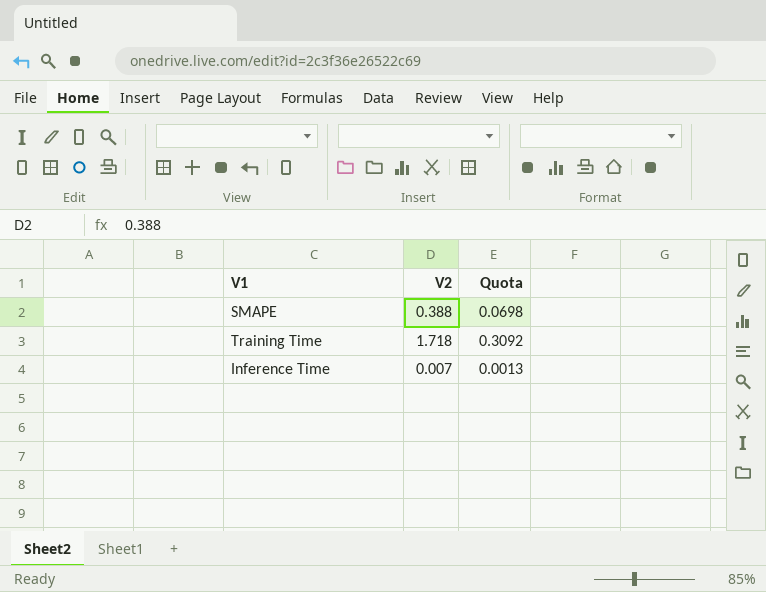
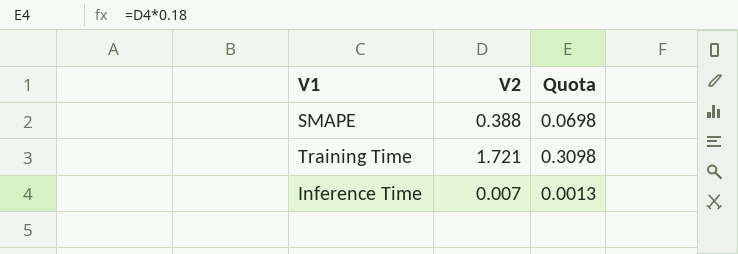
Training Time | V2: 1.718 -> 1.721
Training Time | Quota: 0.3092 -> 0.3098

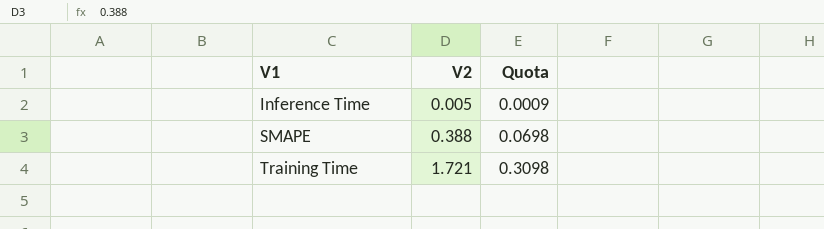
row order: none -> V1 ascending
Inference Time | V2: 0.007 -> 0.005
Inference Time | Quota: 0.0013 -> 0.0009

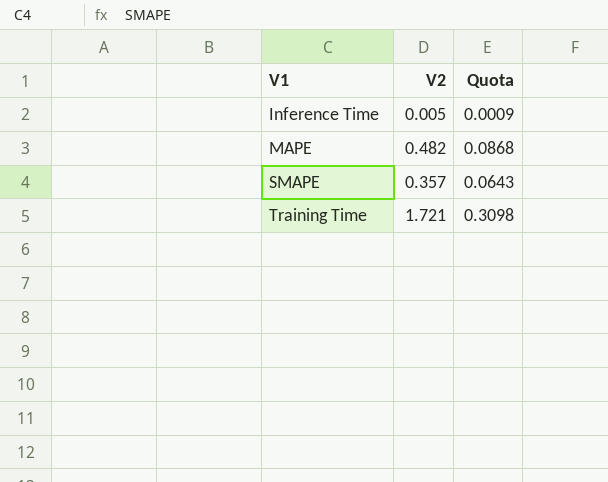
row MAPE: none -> 0.482 | 0.0868
SMAPE | V2: 0.388 -> 0.357
SMAPE | Quota: 0.0698 -> 0.0643

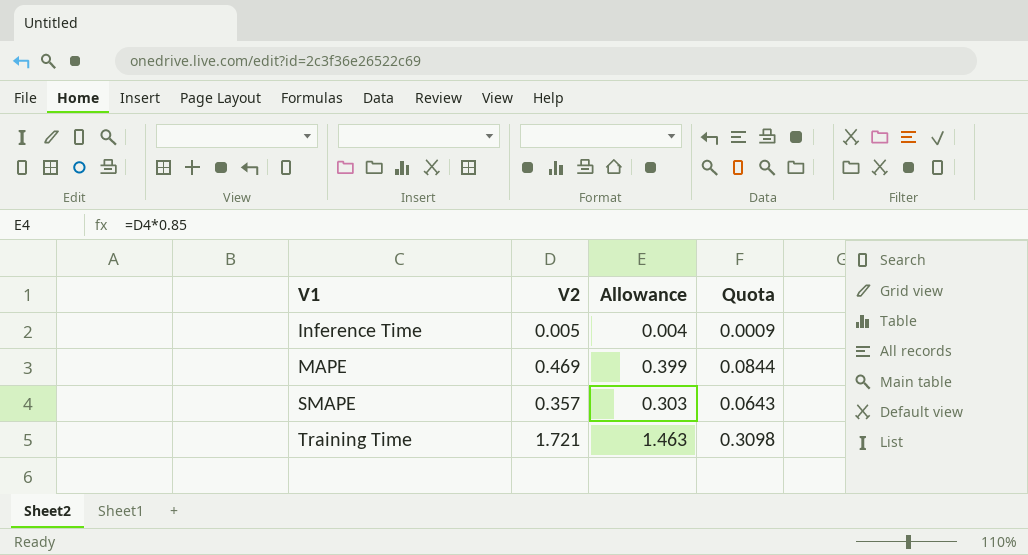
column Allowance | formula: none -> [V2] * 0.85
MAPE | V2: 0.482 -> 0.469
MAPE | Quota: 0.0868 -> 0.0844

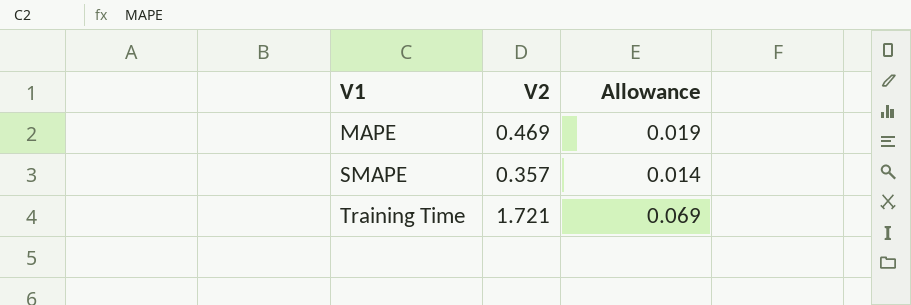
column Quota | formula: [V2] * 0.18 -> none
column Allowance | formula: [V2] * 0.85 -> [V2] * 0.04
row Inference Time: 0.005 | 0.004 | 0.0009 -> none

